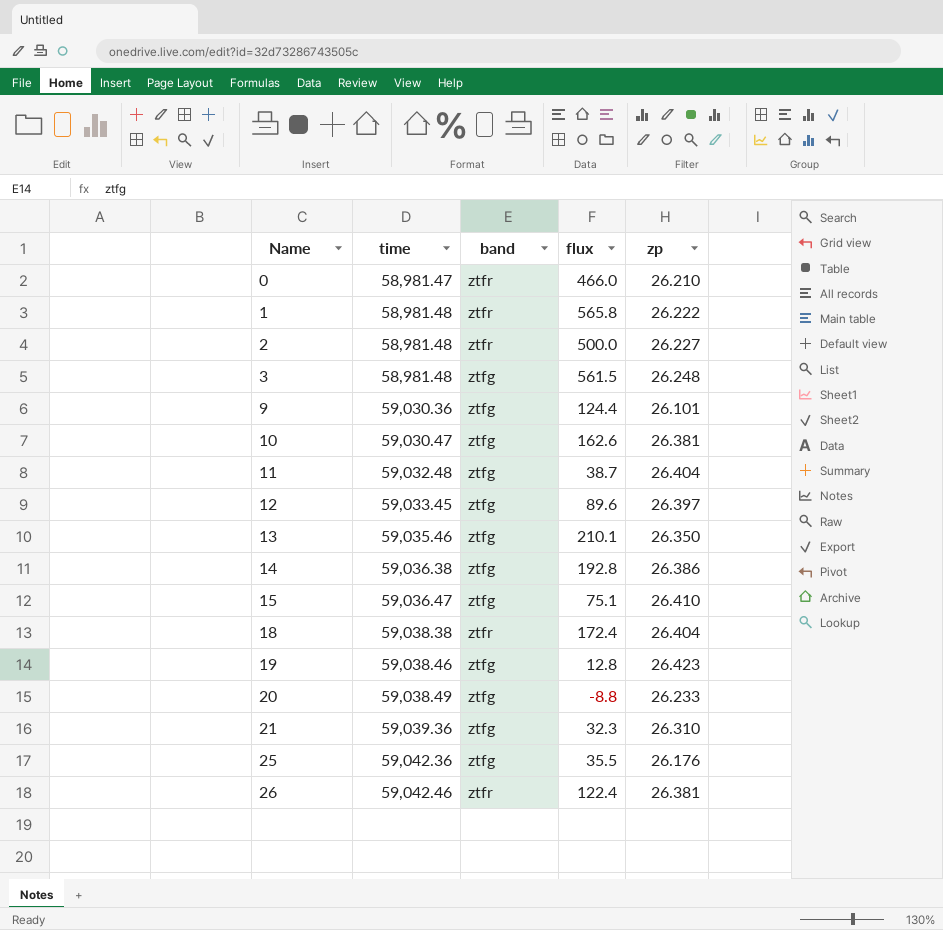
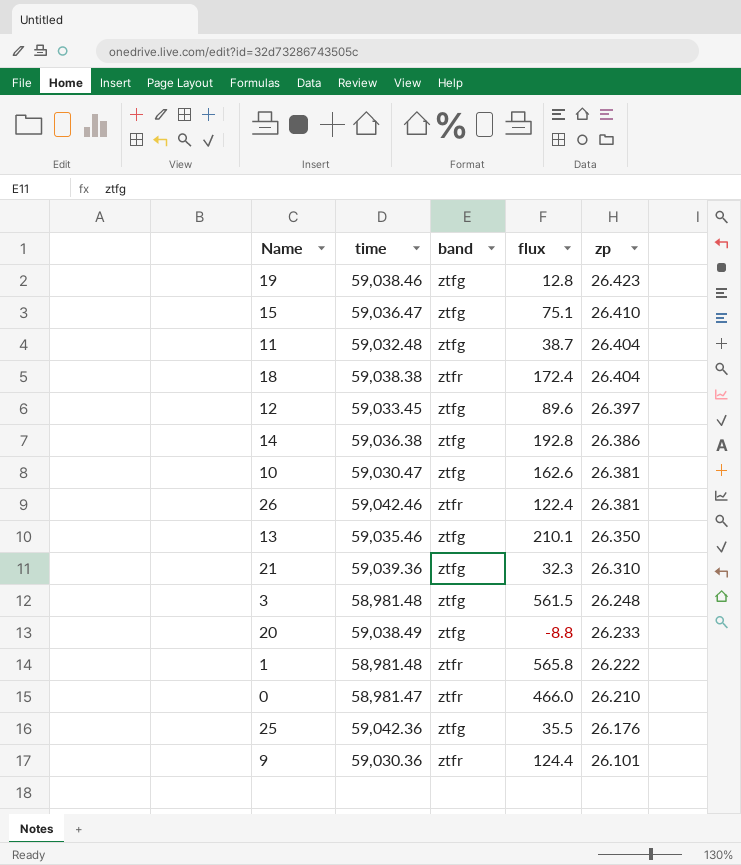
row order: Name ascending -> zp descending
row 2: 58,981.48 | ztfr | 500.0 | 26.227 -> none
9 | band: ztfg -> ztfr

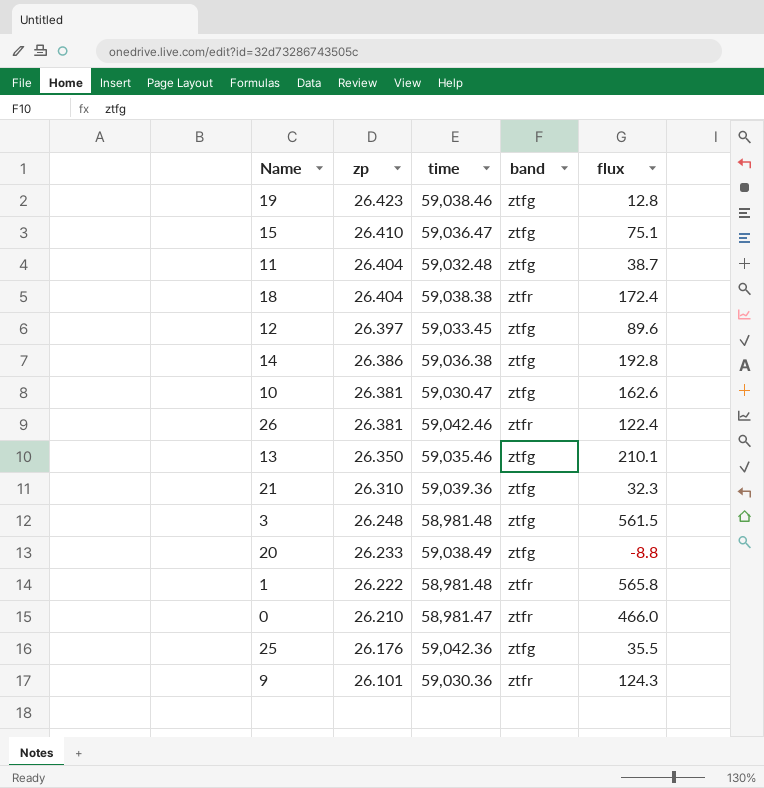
column zp | position: 5 -> 2
9 | flux: 124.4 -> 124.3

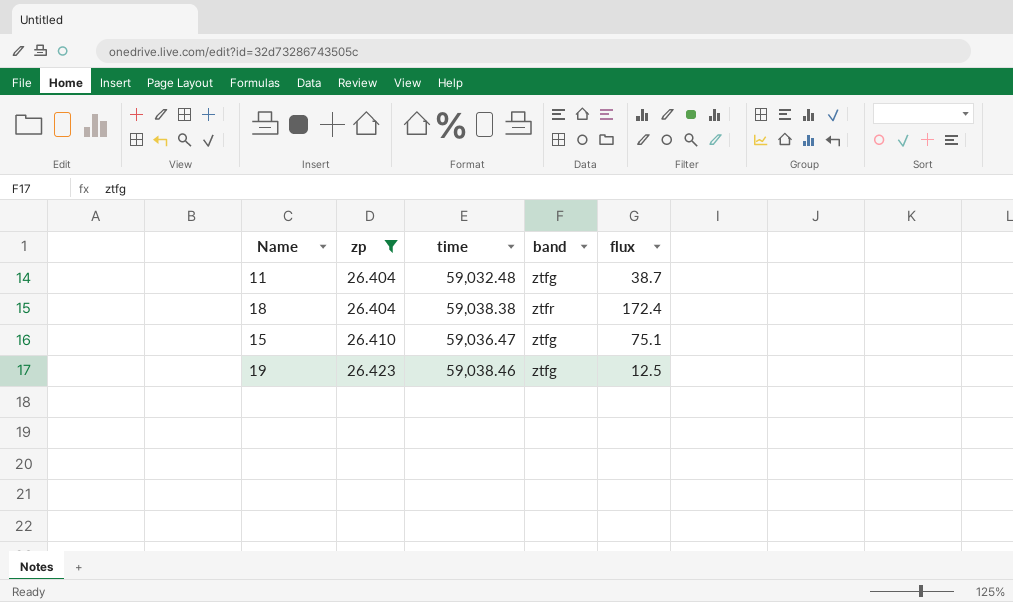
filter: none -> zp >= 26.404
row order: zp descending -> zp ascending
19 | flux: 12.8 -> 12.5

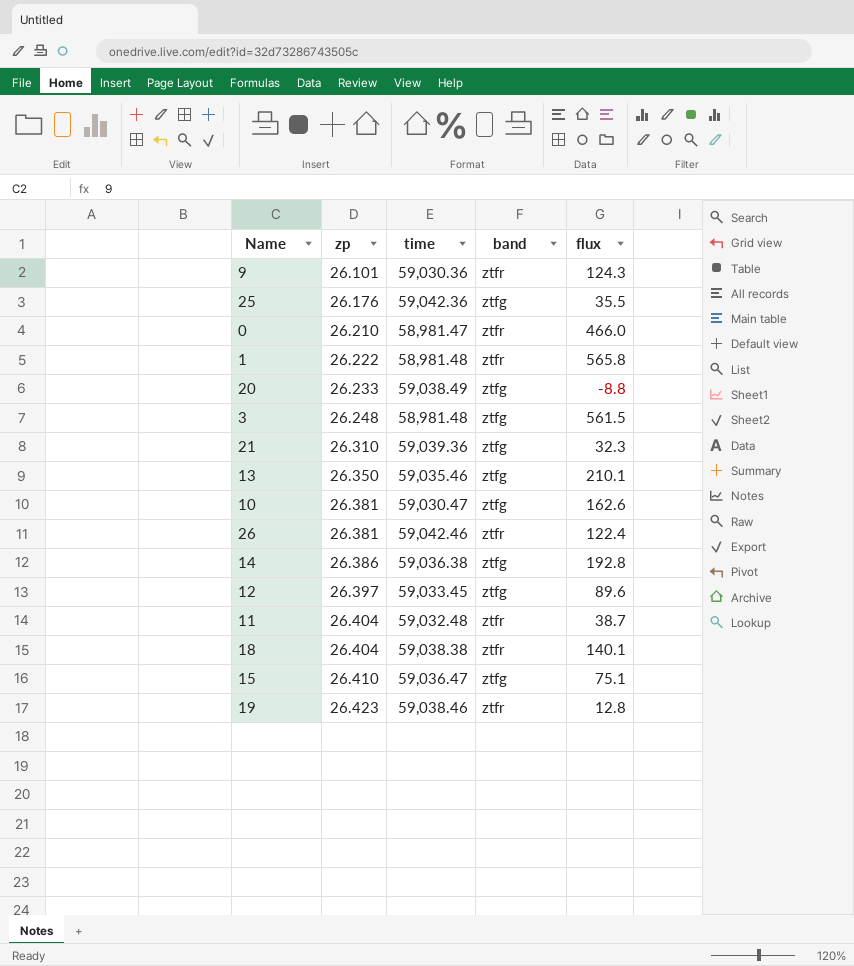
filter: zp >= 26.404 -> none
11 | band: ztfg -> ztfr
18 | flux: 172.4 -> 140.1
19 | band: ztfg -> ztfr
19 | flux: 12.5 -> 12.8

